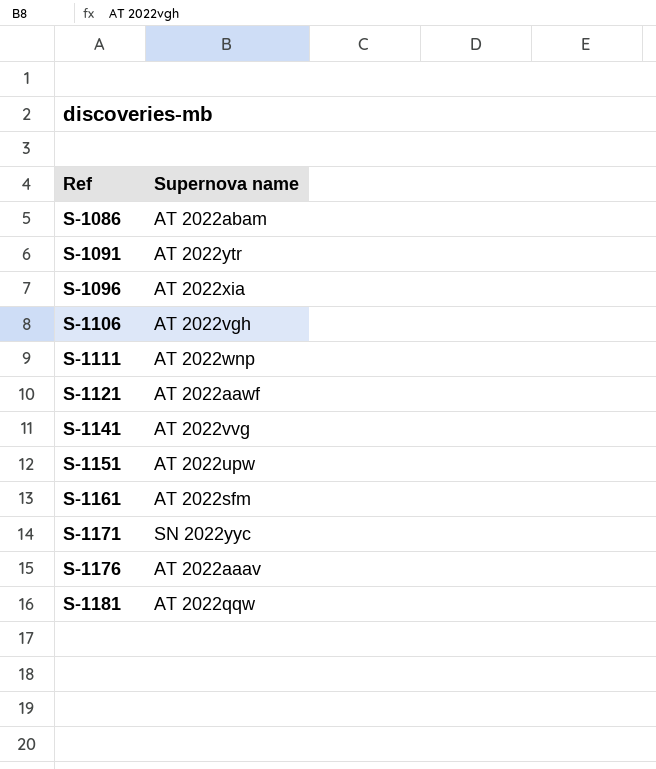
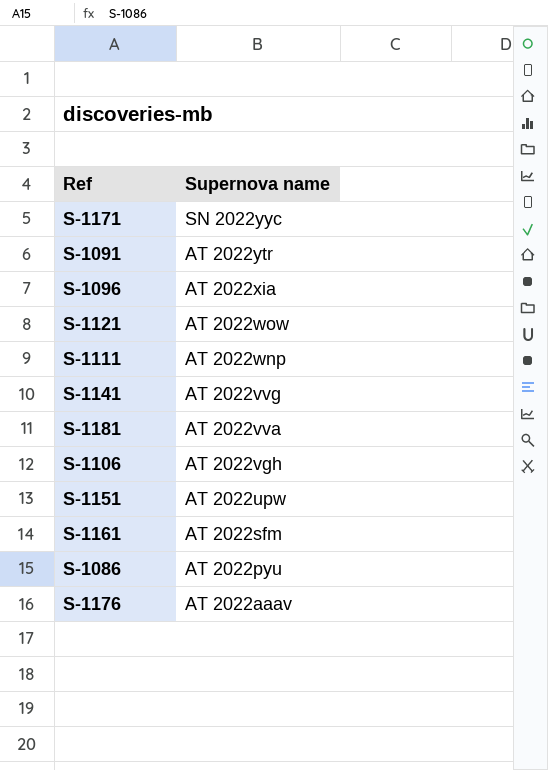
row order: Ref ascending -> Supernova name descending
S-1121 | Supernova name: AT 2022aawf -> AT 2022wow
S-1181 | Supernova name: AT 2022qqw -> AT 2022vva
S-1086 | Supernova name: AT 2022abam -> AT 2022pyu

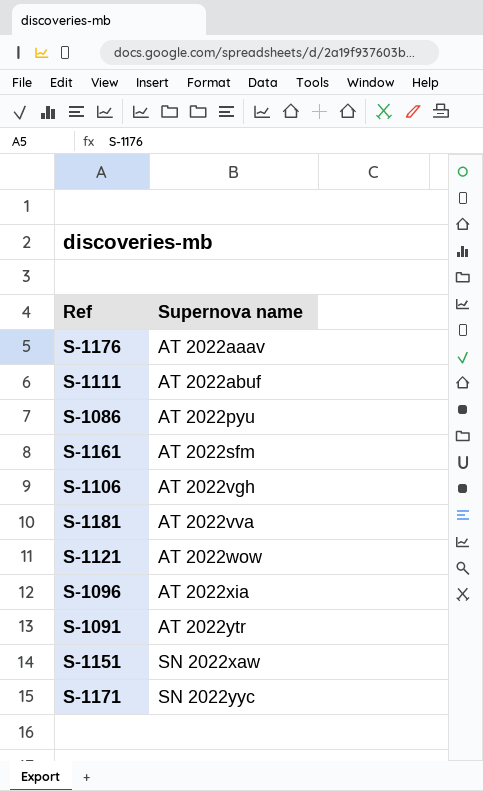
row order: Supernova name descending -> Supernova name ascending
row S-1141: AT 2022vvg -> none
S-1111 | Supernova name: AT 2022wnp -> AT 2022abuf
S-1151 | Supernova name: AT 2022upw -> SN 2022xaw

